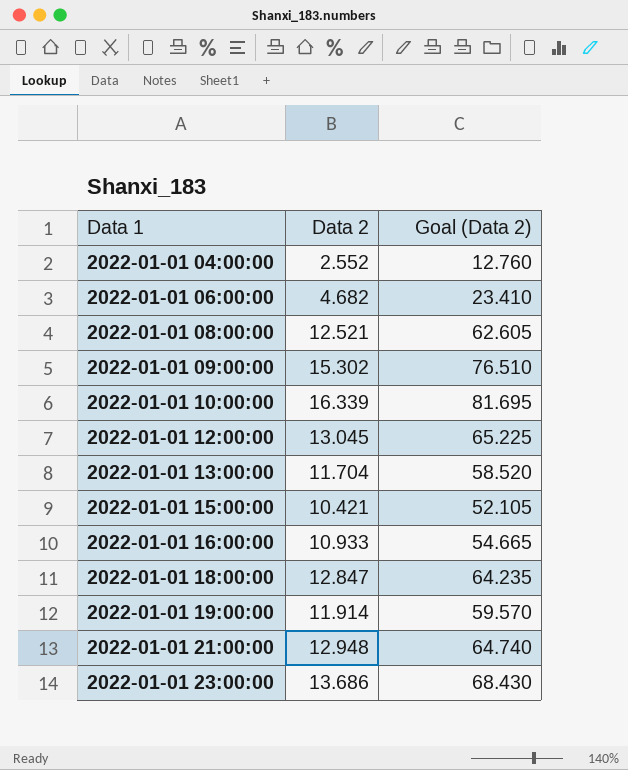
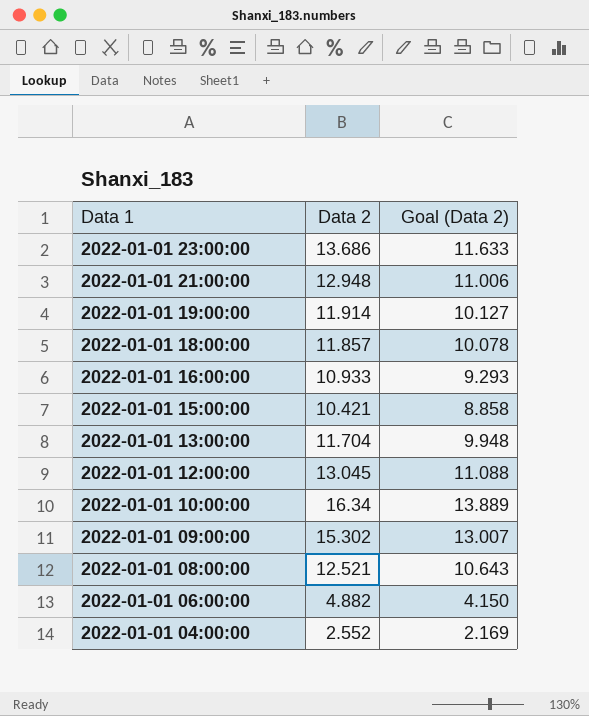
row order: Data 1 ascending -> Data 1 descending
column Goal (Data 2) | formula: [Data 2] * 5 -> [Data 2] * 0.85
2022-01-01 18:00:00 | Data 2: 12.847 -> 11.857
2022-01-01 10:00:00 | Data 2: 16.339 -> 16.34
2022-01-01 06:00:00 | Data 2: 4.682 -> 4.882

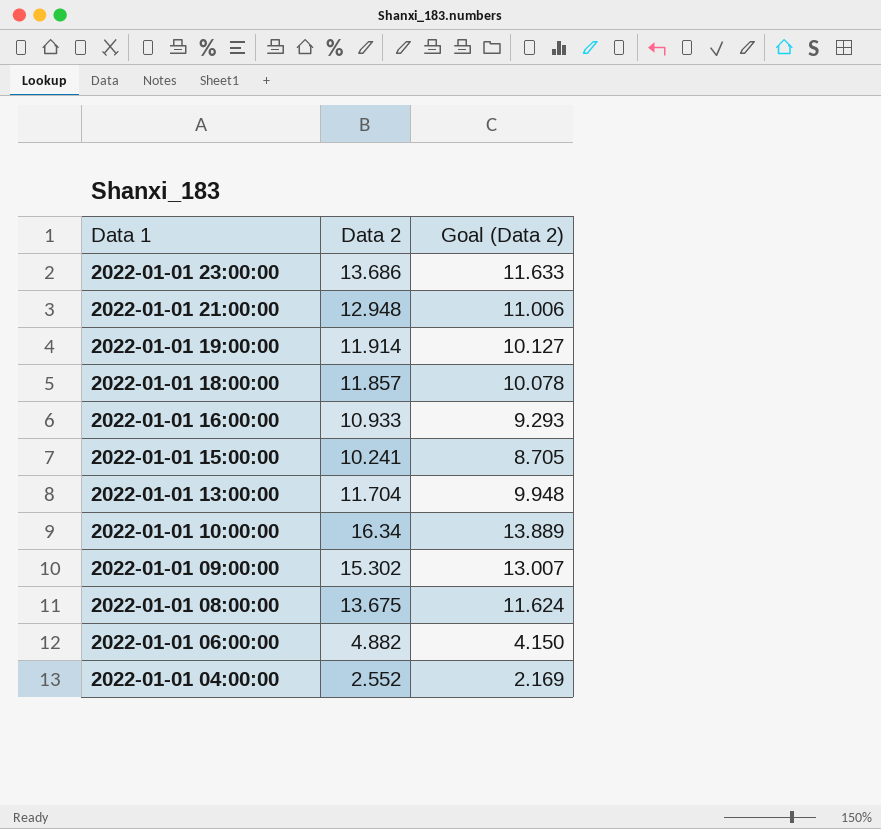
row 2022-01-01 12:00:00: 13.045 | 11.088 -> none
2022-01-01 15:00:00 | Data 2: 10.421 -> 10.241
2022-01-01 15:00:00 | Goal (Data 2): 8.858 -> 8.705
2022-01-01 08:00:00 | Data 2: 12.521 -> 13.675
2022-01-01 08:00:00 | Goal (Data 2): 10.643 -> 11.624

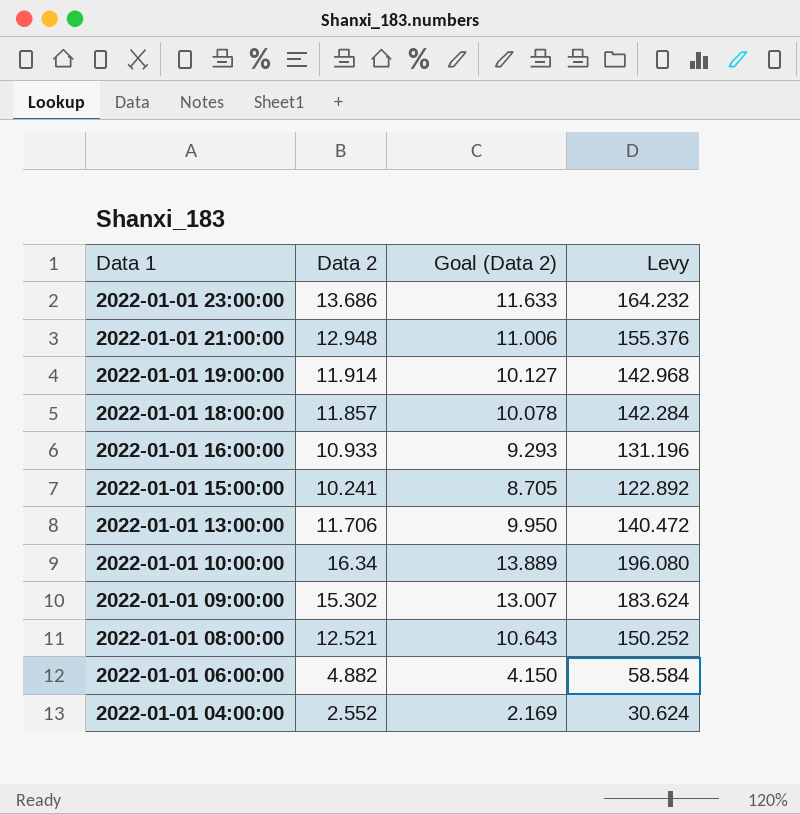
column Levy | formula: none -> [Data 2] * 12
2022-01-01 13:00:00 | Data 2: 11.704 -> 11.706
2022-01-01 13:00:00 | Goal (Data 2): 9.948 -> 9.950
2022-01-01 08:00:00 | Data 2: 13.675 -> 12.521
2022-01-01 08:00:00 | Goal (Data 2): 11.624 -> 10.643

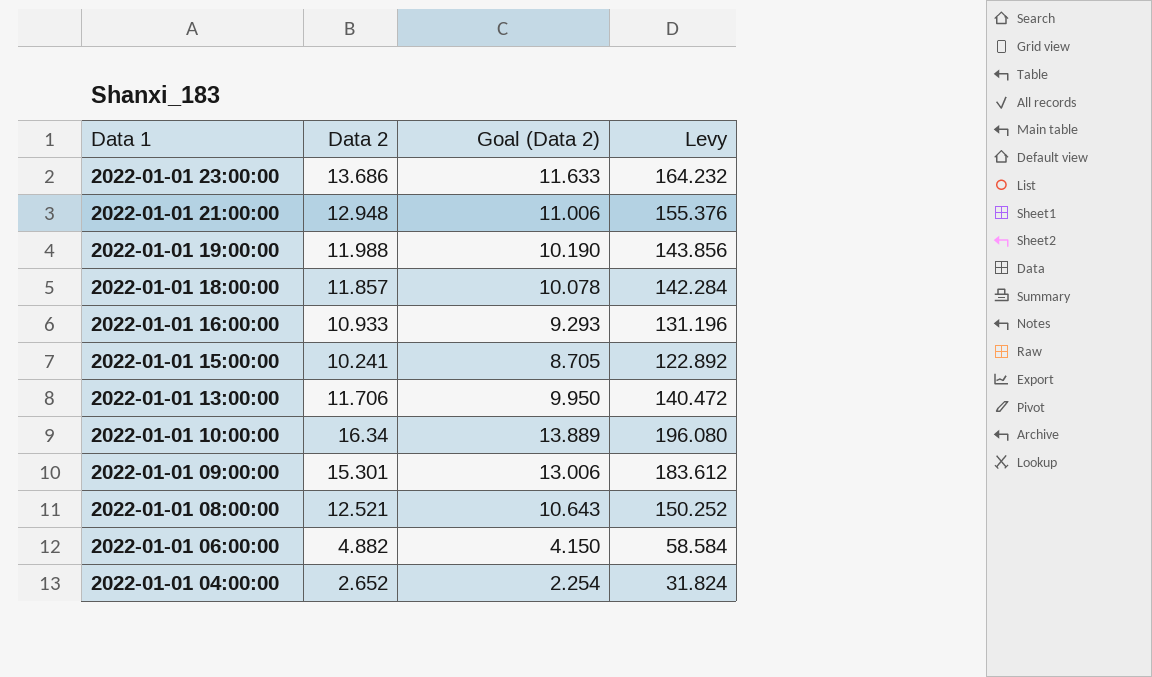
2022-01-01 19:00:00 | Data 2: 11.914 -> 11.988
2022-01-01 19:00:00 | Goal (Data 2): 10.127 -> 10.190
2022-01-01 19:00:00 | Levy: 142.968 -> 143.856
2022-01-01 09:00:00 | Data 2: 15.302 -> 15.301
2022-01-01 09:00:00 | Goal (Data 2): 13.007 -> 13.006
2022-01-01 09:00:00 | Levy: 183.624 -> 183.612
2022-01-01 04:00:00 | Data 2: 2.552 -> 2.652
2022-01-01 04:00:00 | Goal (Data 2): 2.169 -> 2.254
2022-01-01 04:00:00 | Levy: 30.624 -> 31.824

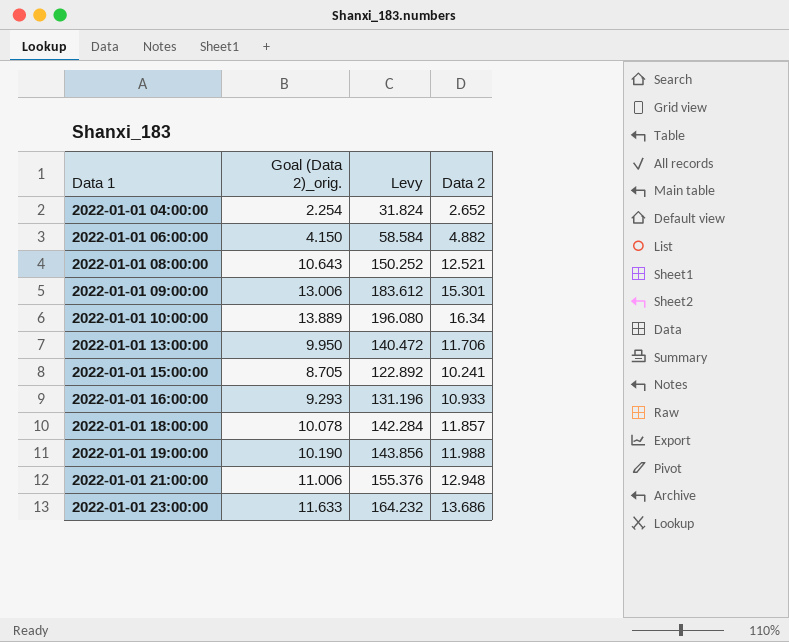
row order: Data 1 descending -> Data 1 ascending
column name: Goal (Data 2) -> Goal (Data 2)_orig.
column Data 2 | position: 2 -> 4

